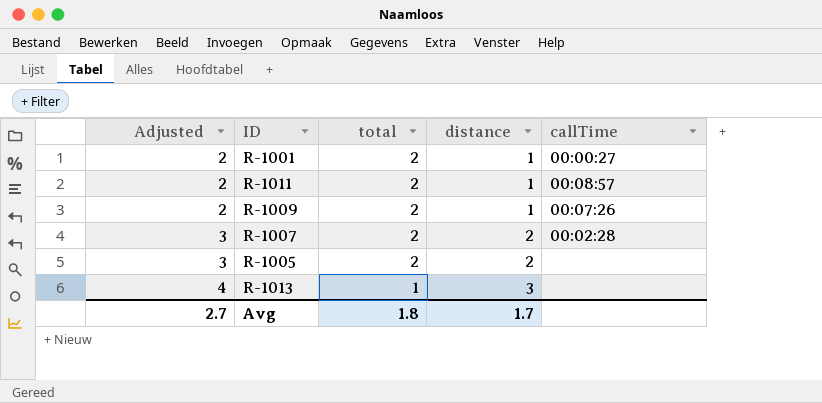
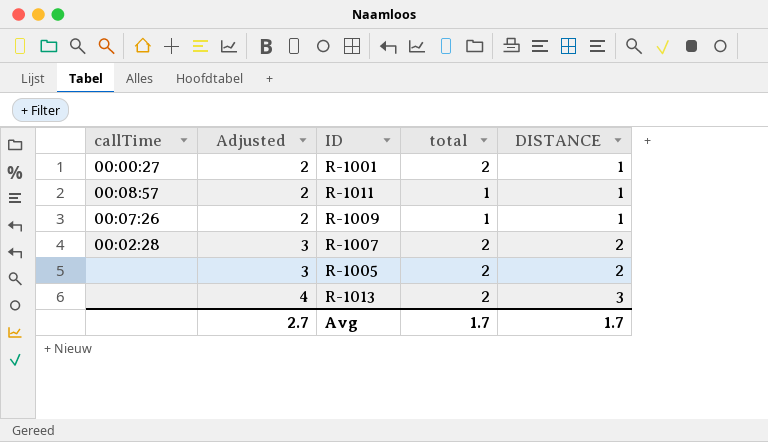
column callTime | position: 5 -> 1
column name: distance -> DISTANCE
R-1011 | total: 2 -> 1
R-1009 | total: 2 -> 1
R-1013 | total: 1 -> 2
Avg | total: 1.8 -> 1.7

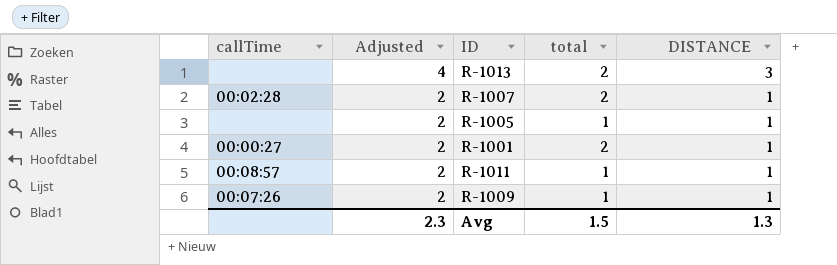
row order: Adjusted ascending -> Adjusted descending
R-1007 | Adjusted: 3 -> 2
R-1007 | DISTANCE: 2 -> 1
R-1005 | Adjusted: 3 -> 2
R-1005 | total: 2 -> 1
R-1005 | DISTANCE: 2 -> 1
Avg | Adjusted: 2.7 -> 2.3
Avg | total: 1.7 -> 1.5
Avg | DISTANCE: 1.7 -> 1.3

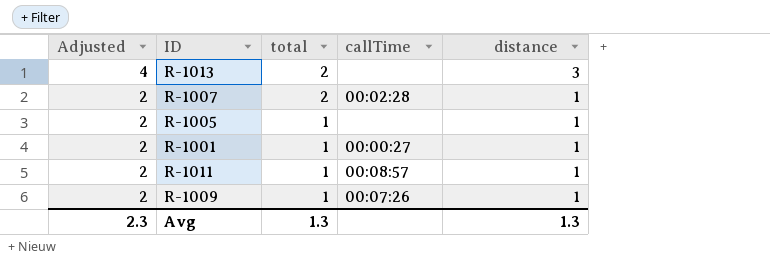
column callTime | position: 1 -> 4
column name: DISTANCE -> distance
R-1001 | total: 2 -> 1
Avg | total: 1.5 -> 1.3

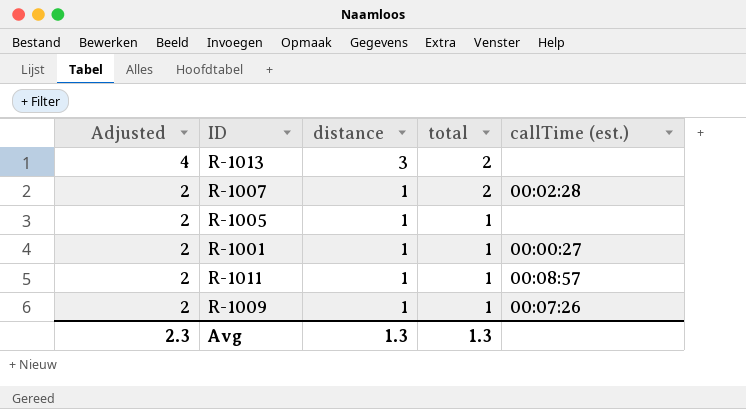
column distance | position: 5 -> 3
column name: callTime -> callTime (est.)

